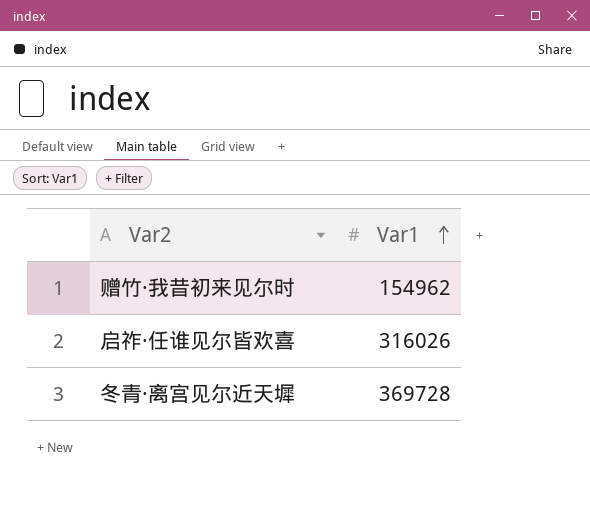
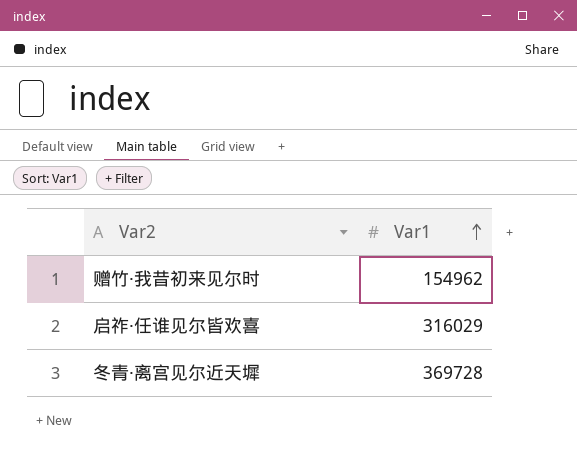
启祚·任谁见尔皆欢喜 | Var1: 316026 -> 316029

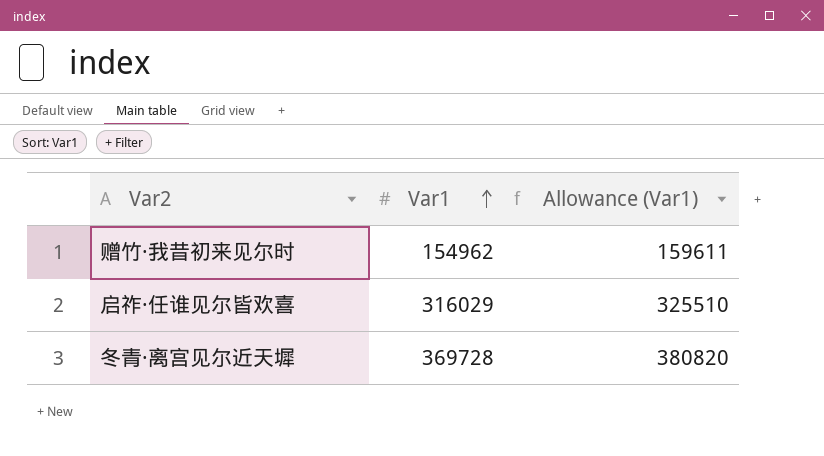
column Allowance (Var1) | formula: none -> [Var1] * 1.03

